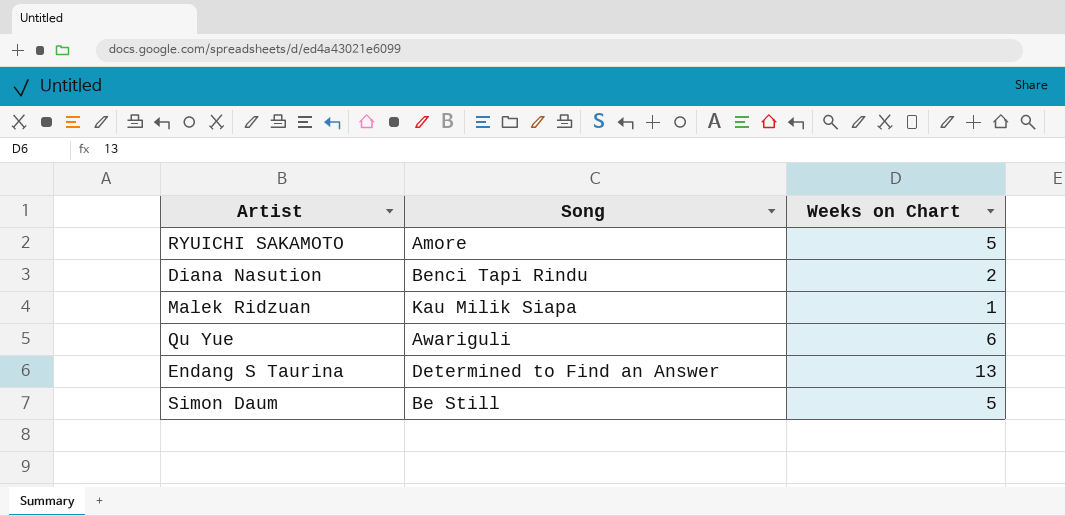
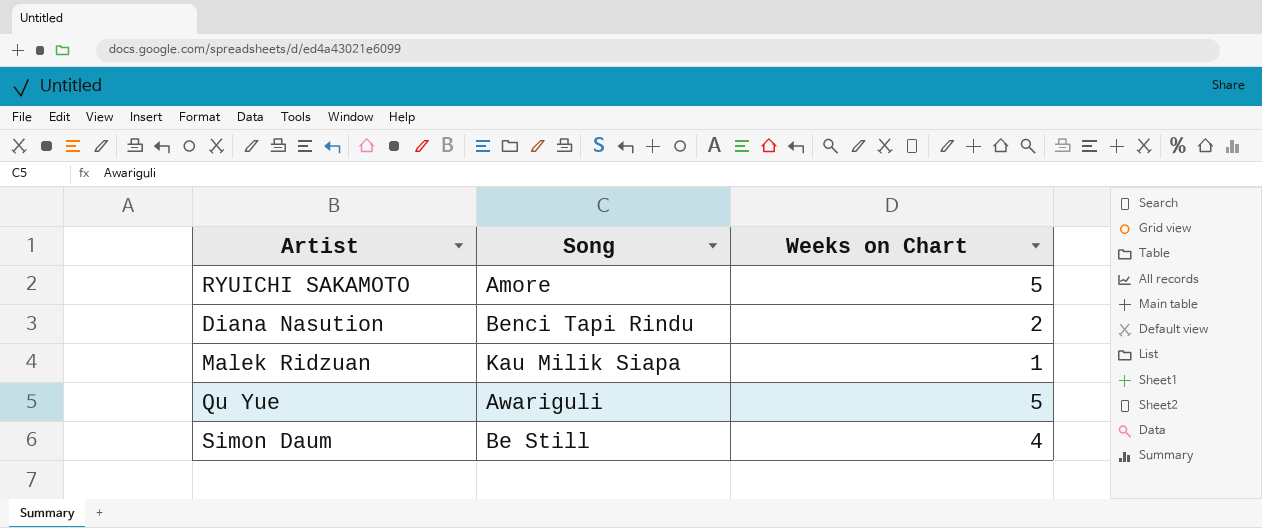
row Endang S Taurina: Determined to Find an Answer | 13 -> none
Qu Yue | Weeks on Chart: 6 -> 5
Simon Daum | Weeks on Chart: 5 -> 4

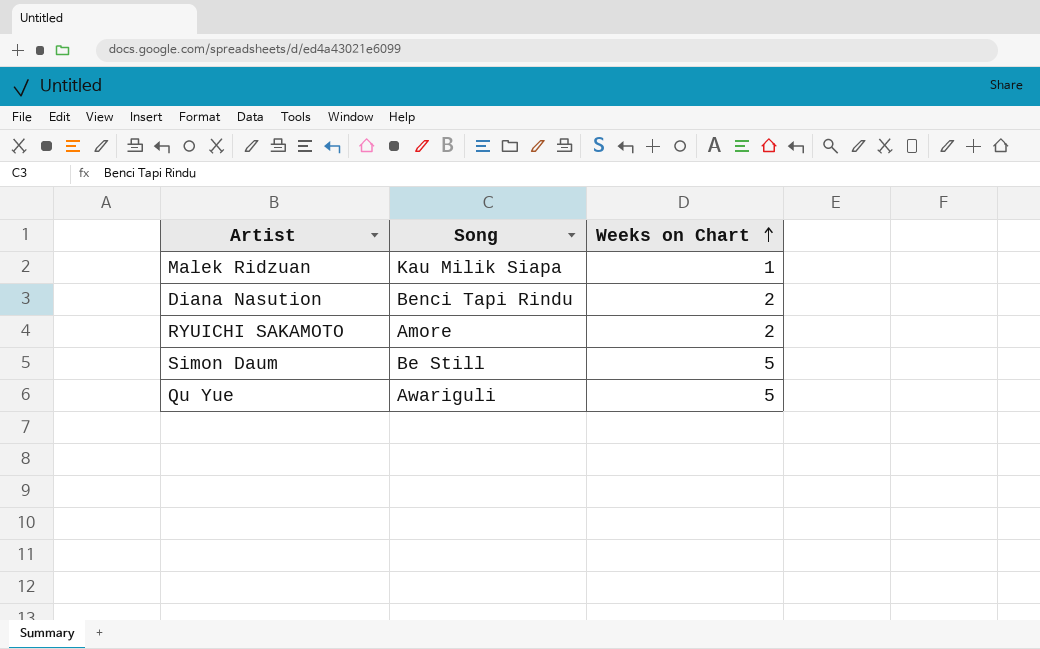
row order: none -> Weeks on Chart ascending
RYUICHI SAKAMOTO | Weeks on Chart: 5 -> 2
Simon Daum | Weeks on Chart: 4 -> 5

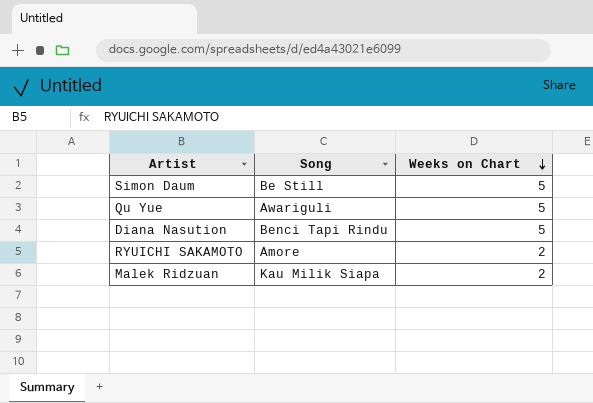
row order: Weeks on Chart ascending -> Weeks on Chart descending
Diana Nasution | Weeks on Chart: 2 -> 5
Malek Ridzuan | Weeks on Chart: 1 -> 2

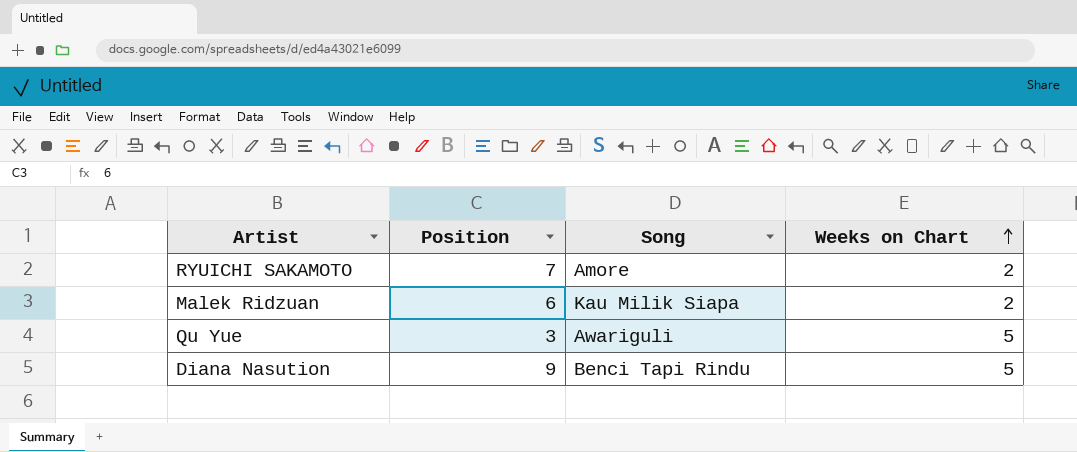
row order: Weeks on Chart descending -> Weeks on Chart ascending
column Position | position: none -> 2
row Simon Daum: Be Still | 5 -> none

